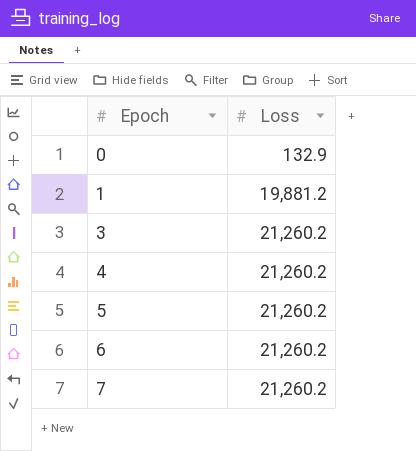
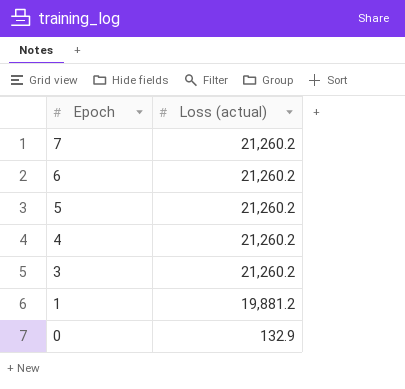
row order: Epoch ascending -> Epoch descending
column name: Loss -> Loss (actual)

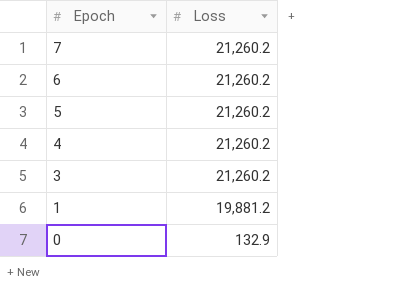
column name: Loss (actual) -> Loss

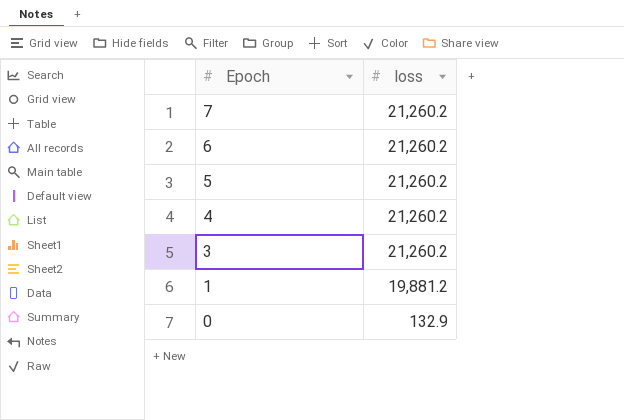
column name: Loss -> loss

